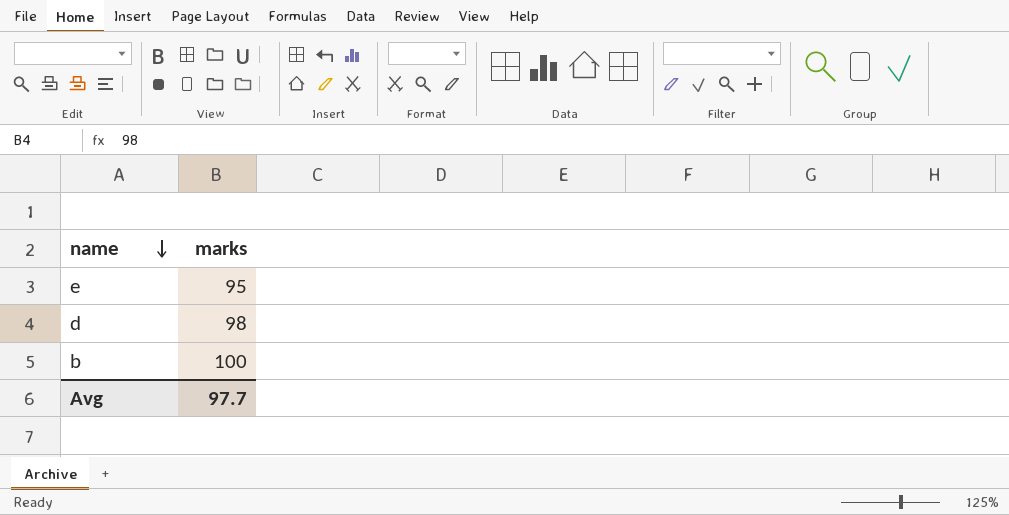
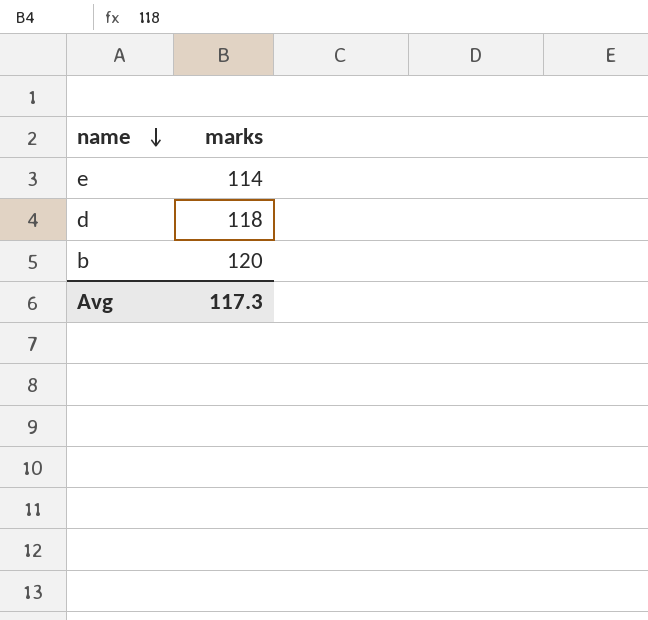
e | marks: 95 -> 114
d | marks: 98 -> 118
b | marks: 100 -> 120
Avg | marks: 97.7 -> 117.3

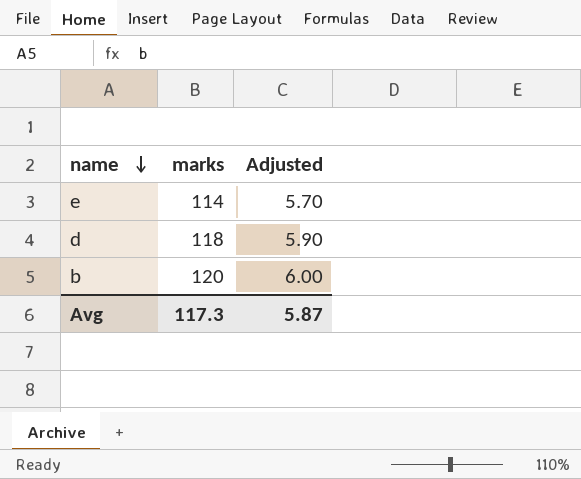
column Adjusted | formula: none -> [marks] * 0.05

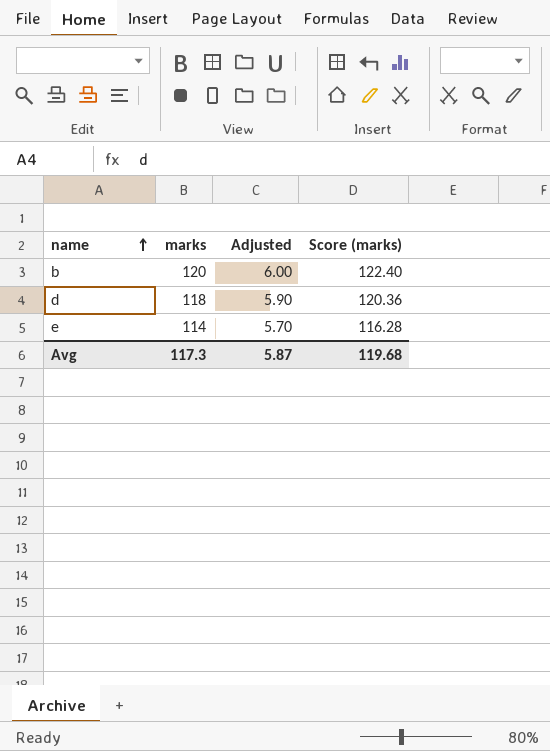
row order: name descending -> name ascending
column Score (marks) | formula: none -> [marks] * 1.02

